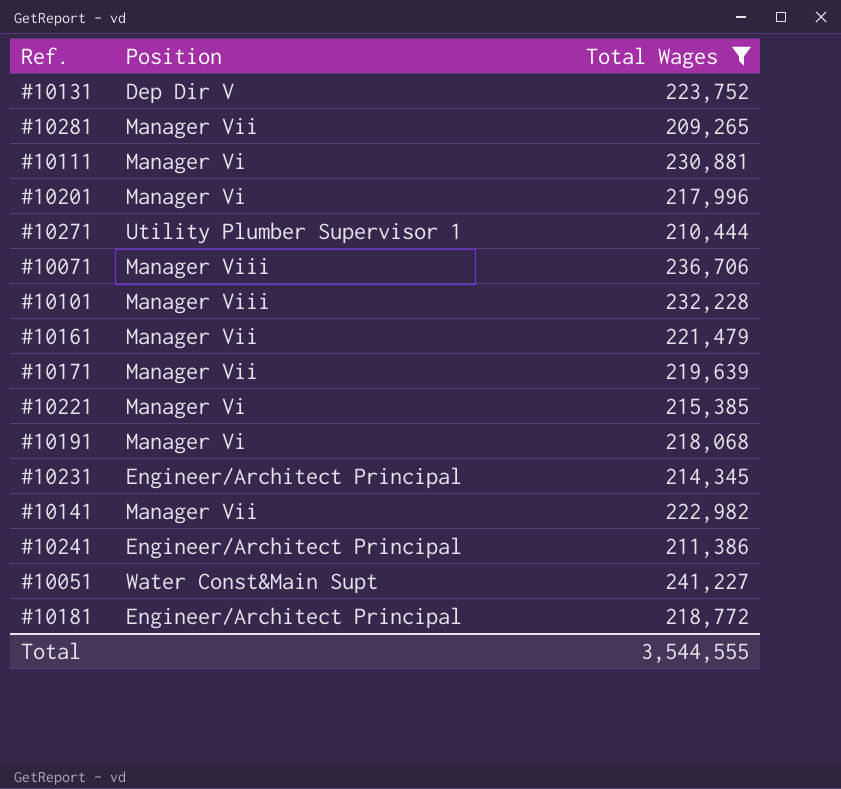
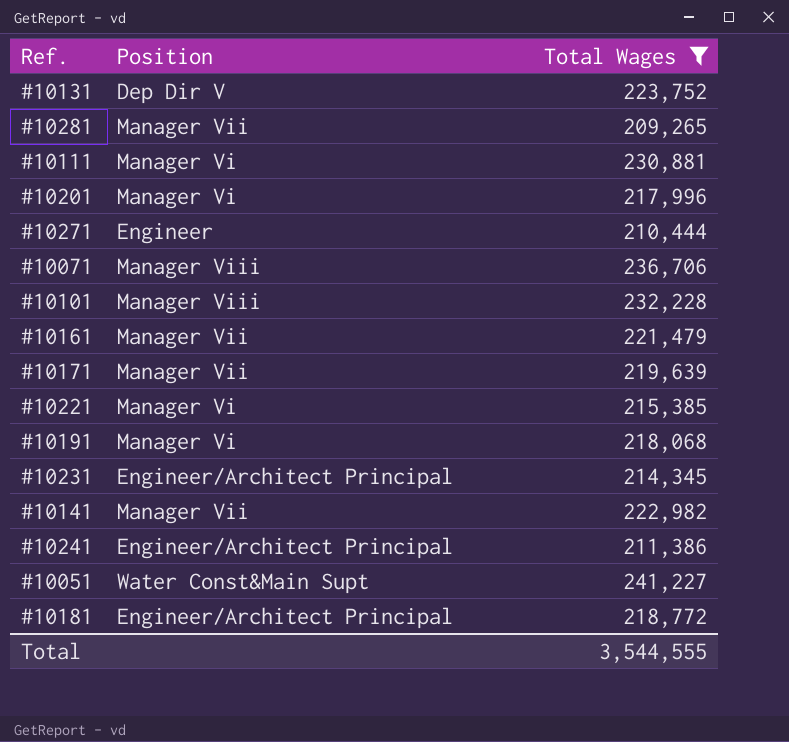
#10271 | Position: Utility Plumber Supervisor 1 -> Engineer

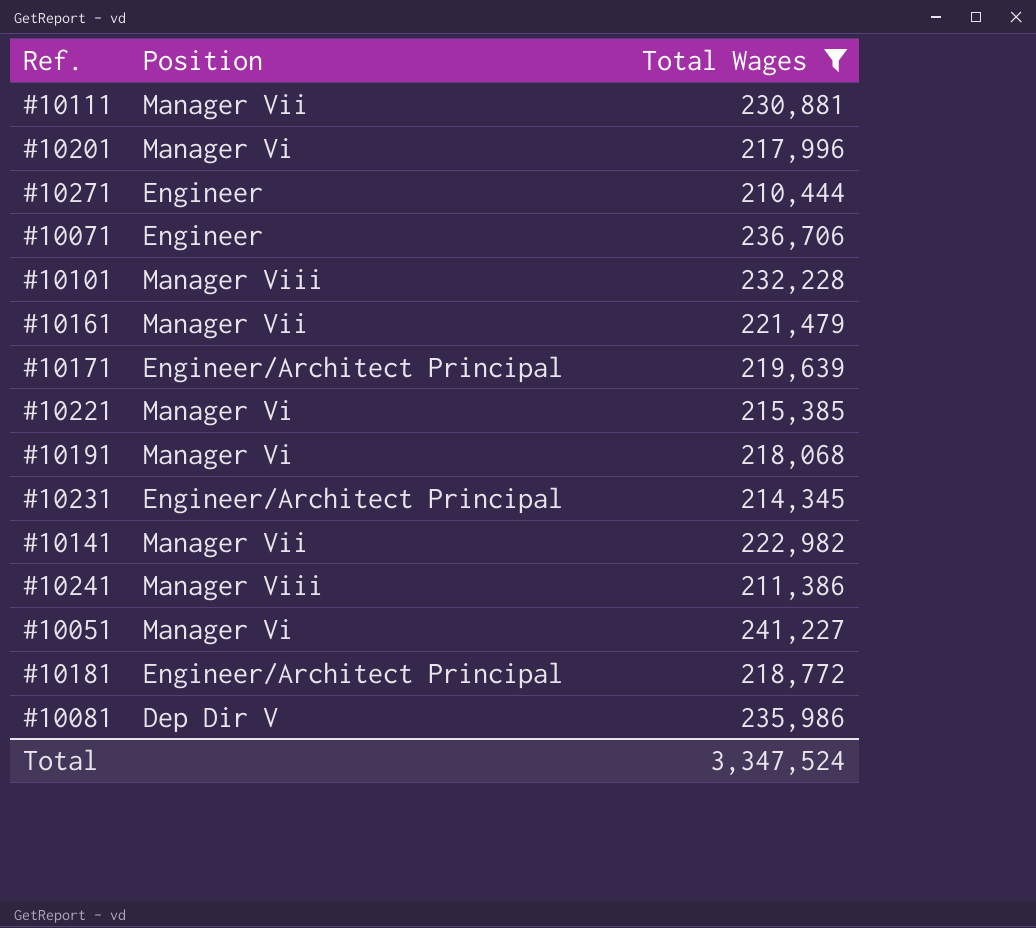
row #10131: Dep Dir V | 223,752 -> none
row #10281: Manager Vii | 209,265 -> none
#10111 | Position: Manager Vi -> Manager Vii
#10071 | Position: Manager Viii -> Engineer
#10171 | Position: Manager Vii -> Engineer/Architect Principal
#10241 | Position: Engineer/Architect Principal -> Manager Viii
#10051 | Position: Water Const&Main Supt -> Manager Vi
row #10081: none -> Dep Dir V | 235,986
Total | Total Wages: 3,544,555 -> 3,347,524

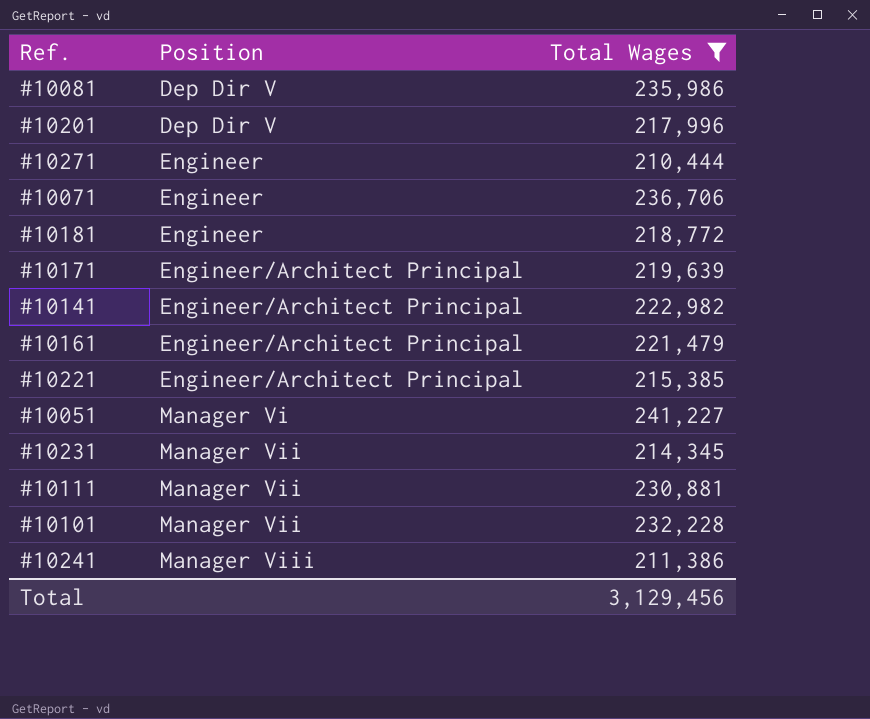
row order: none -> Position ascending
row #10191: Manager Vi | 218,068 -> none
#10201 | Position: Manager Vi -> Dep Dir V
#10181 | Position: Engineer/Architect Principal -> Engineer
#10141 | Position: Manager Vii -> Engineer/Architect Principal
#10161 | Position: Manager Vii -> Engineer/Architect Principal
#10221 | Position: Manager Vi -> Engineer/Architect Principal
#10231 | Position: Engineer/Architect Principal -> Manager Vii
#10101 | Position: Manager Viii -> Manager Vii
Total | Total Wages: 3,347,524 -> 3,129,456

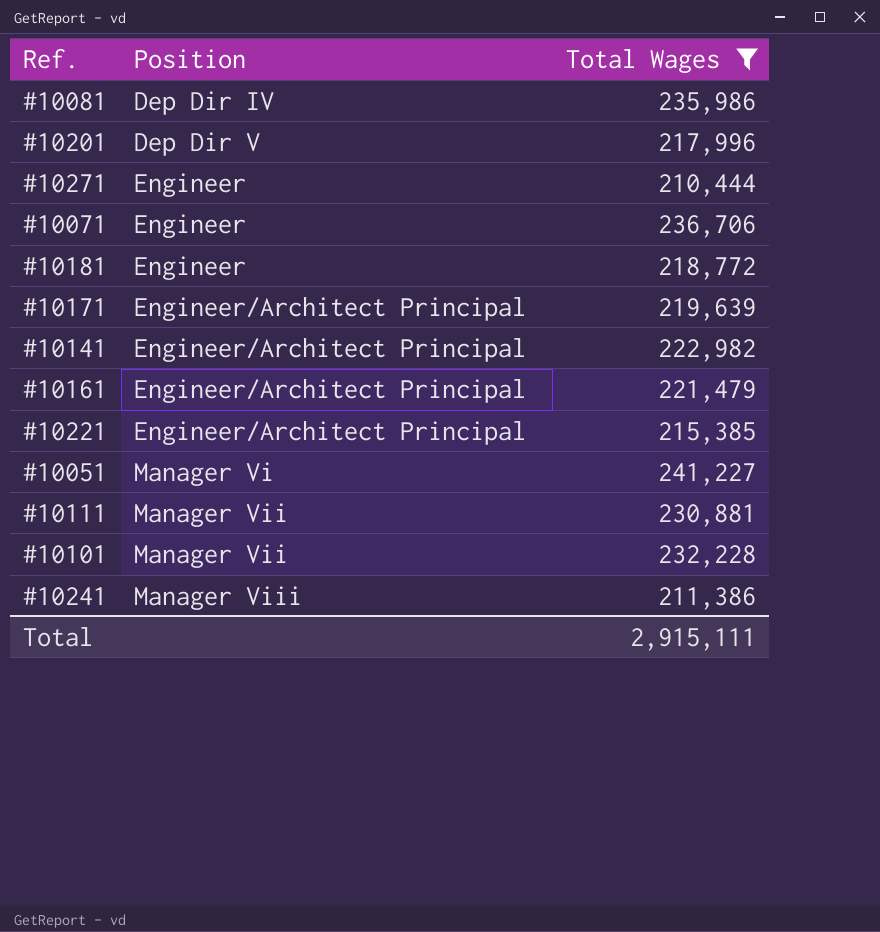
row #10231: Manager Vii | 214,345 -> none
#10081 | Position: Dep Dir V -> Dep Dir IV
Total | Total Wages: 3,129,456 -> 2,915,111

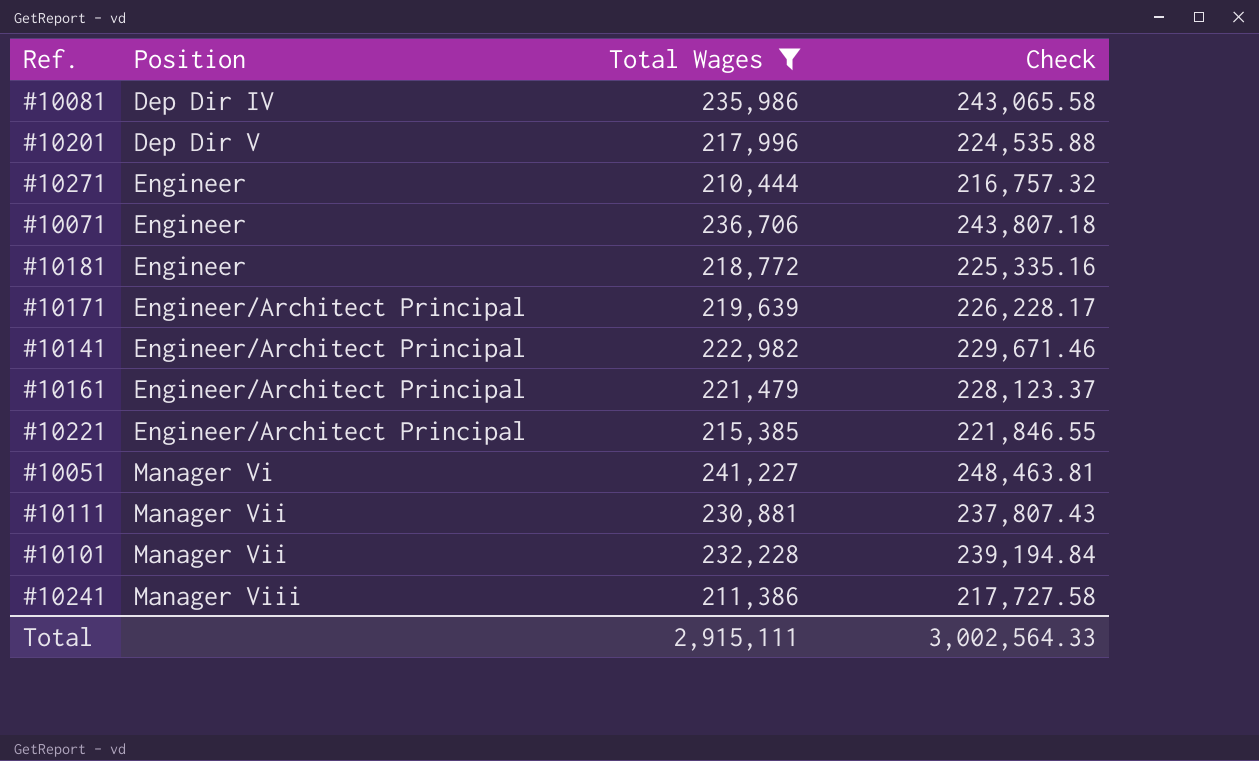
column Check | formula: none -> [Total Wages] * 1.03

